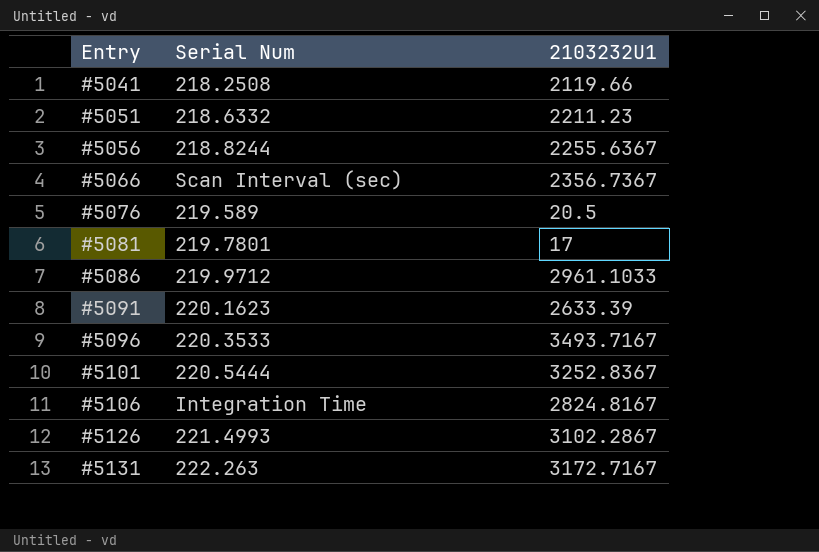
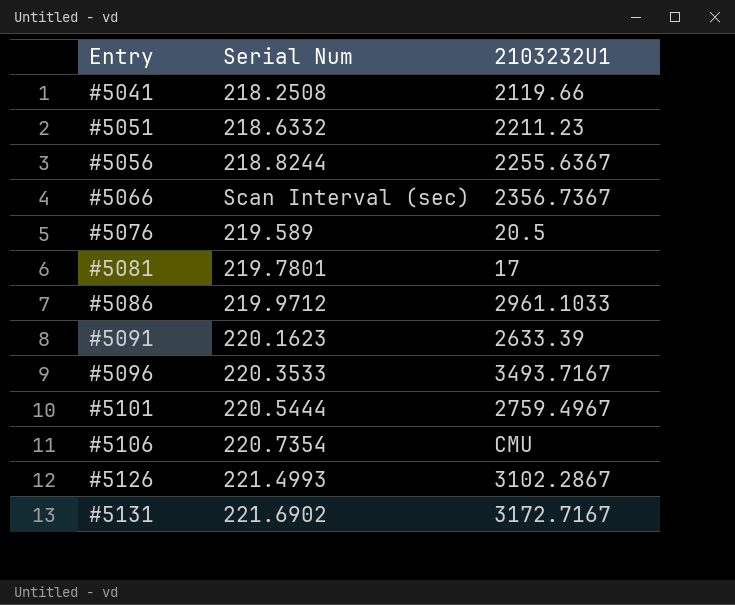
#5101 | 2103232U1: 3252.8367 -> 2759.4967
#5106 | Serial Num: Integration Time -> 220.7354
#5106 | 2103232U1: 2824.8167 -> CMU
#5131 | Serial Num: 222.263 -> 221.6902

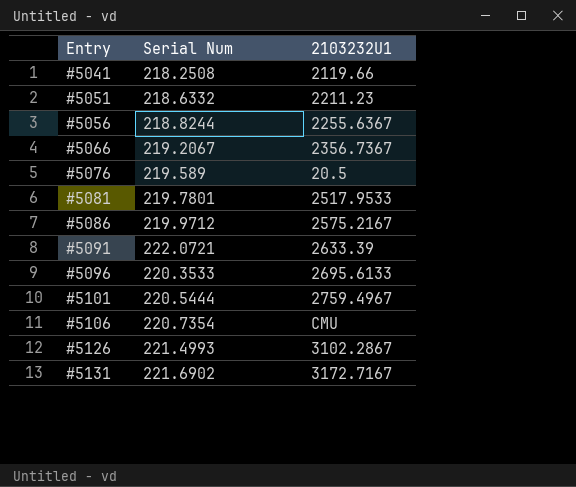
#5066 | Serial Num: Scan Interval (sec) -> 219.2067
#5081 | 2103232U1: 17 -> 2517.9533
#5086 | 2103232U1: 2961.1033 -> 2575.2167
#5091 | Serial Num: 220.1623 -> 222.0721
#5096 | 2103232U1: 3493.7167 -> 2695.6133

